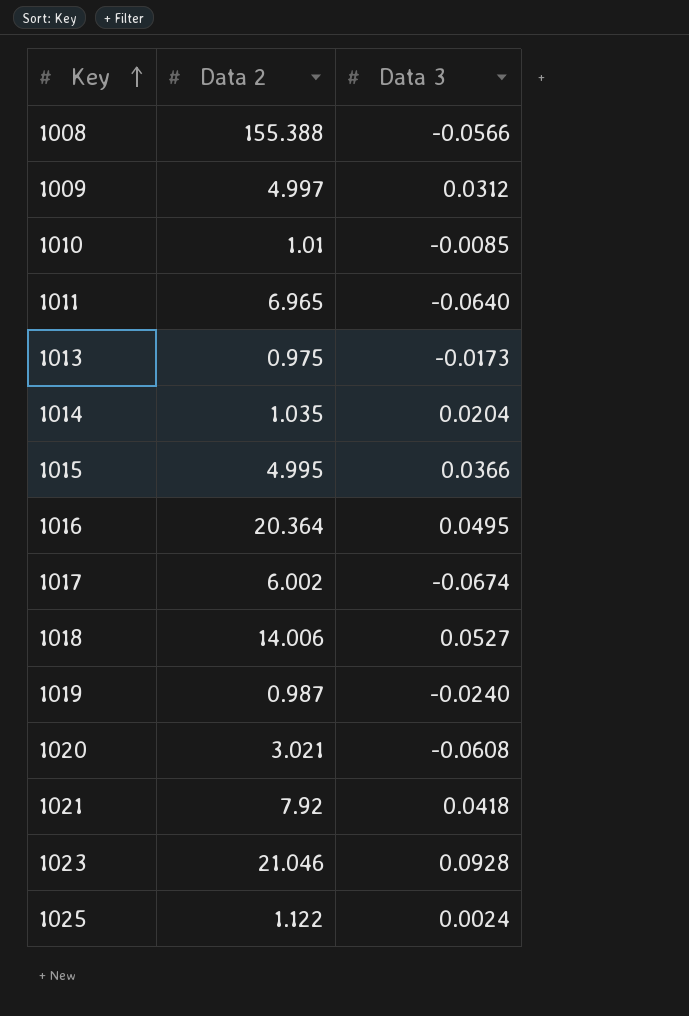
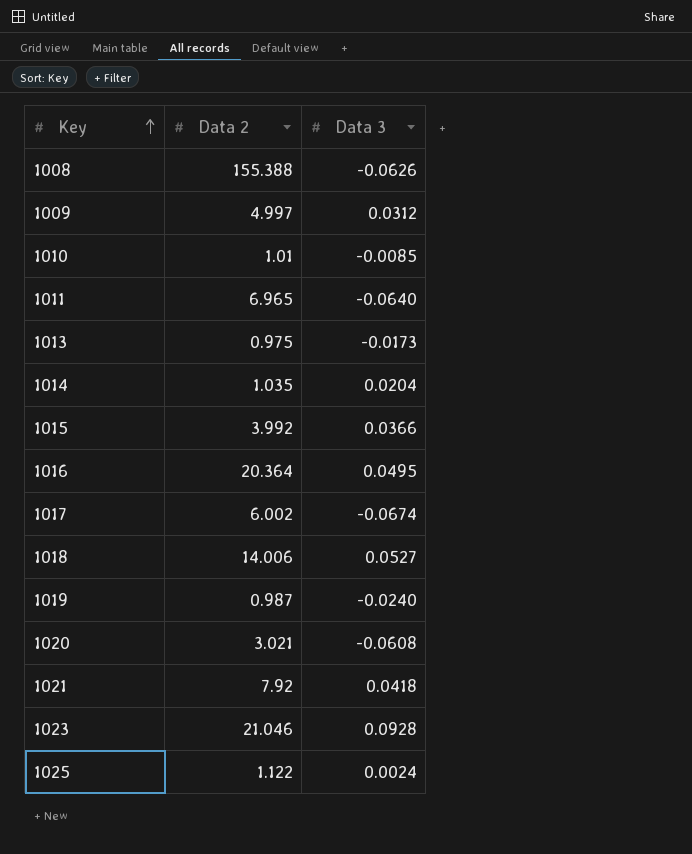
1008 | Data 3: -0.0566 -> -0.0626
1015 | Data 2: 4.995 -> 3.992

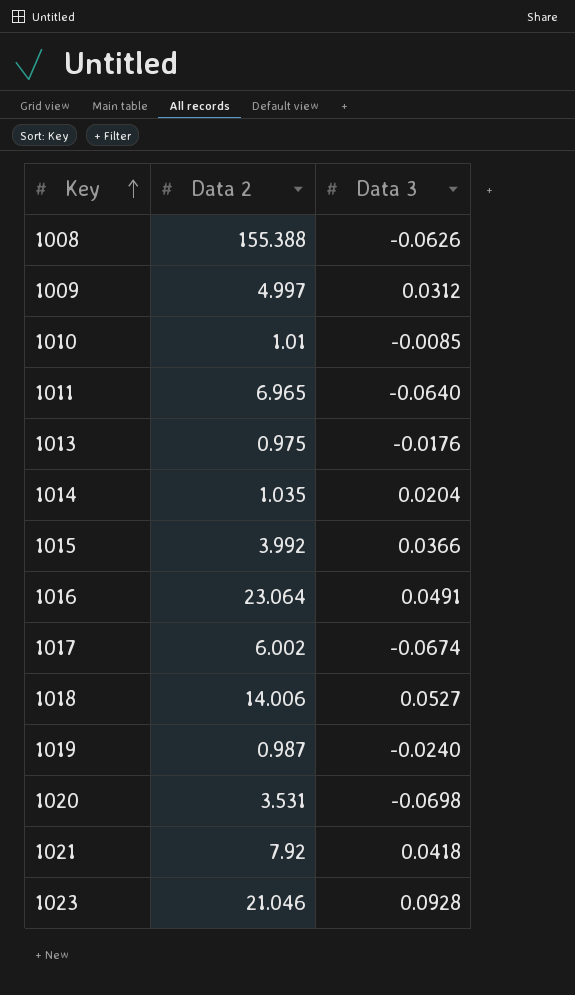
row 1025: 1.122 | 0.0024 -> none
1013 | Data 3: -0.0173 -> -0.0176
1016 | Data 2: 20.364 -> 23.064
1016 | Data 3: 0.0495 -> 0.0491
1020 | Data 2: 3.021 -> 3.531
1020 | Data 3: -0.0608 -> -0.0698

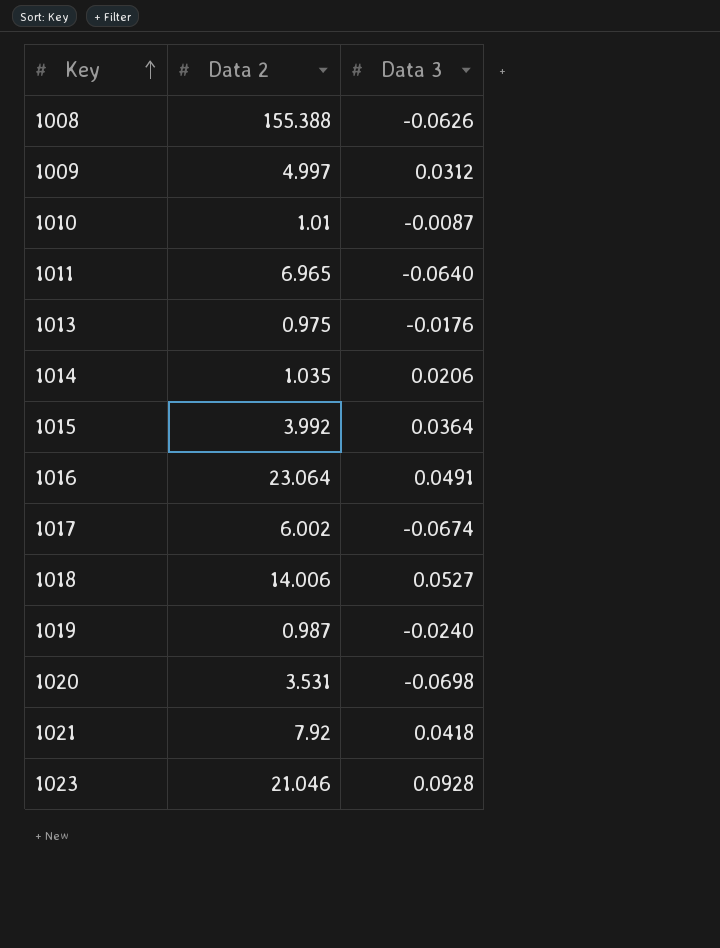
1010 | Data 3: -0.0085 -> -0.0087
1014 | Data 3: 0.0204 -> 0.0206
1015 | Data 3: 0.0366 -> 0.0364

